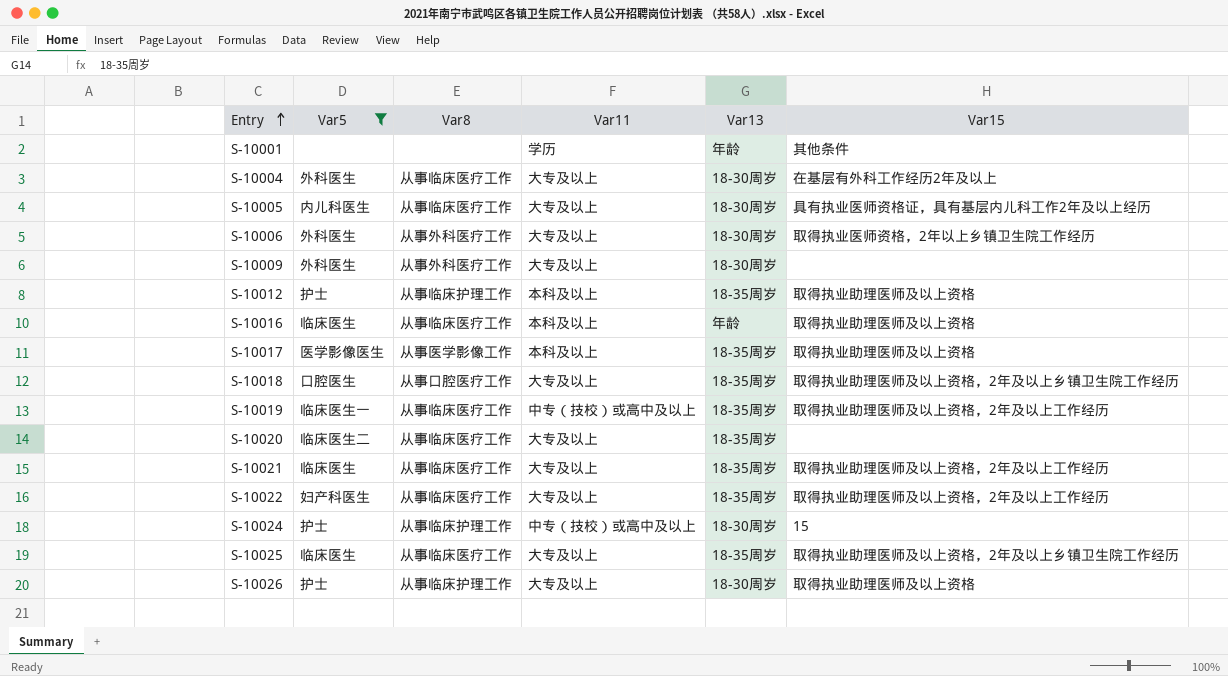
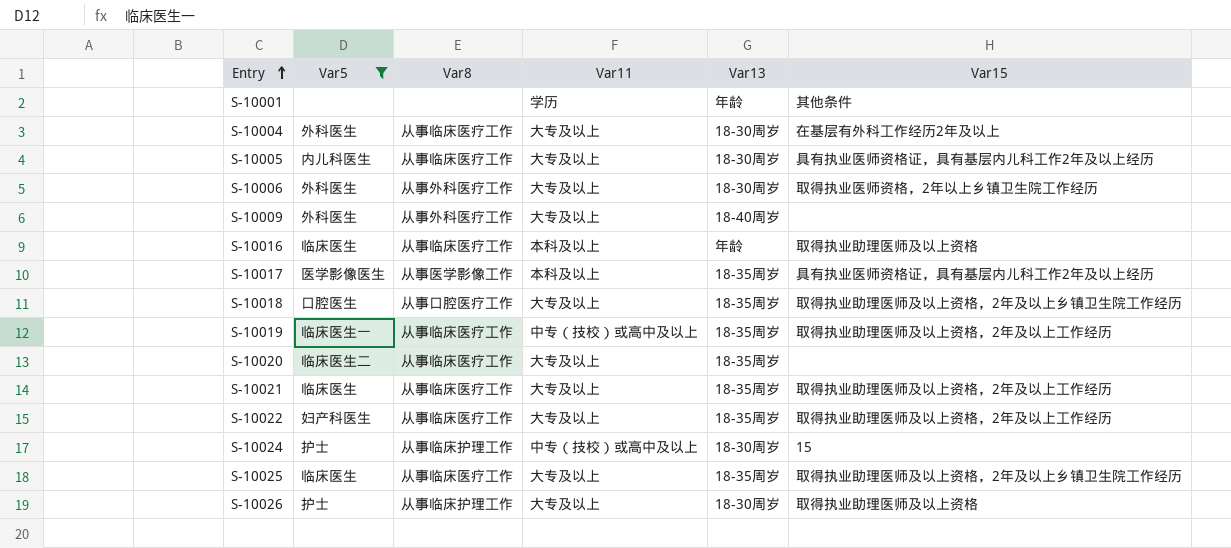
row S-10012: 护士 | 从事临床护理工作 | 本科及以上 | 18-35周岁 | 取得执业助理医师及以上资格 -> none
S-10009 | Var13: 18-30周岁 -> 18-40周岁
S-10017 | Var15: 取得执业助理医师及以上资格 -> 具有执业医师资格证，具有基层内儿科工作2年及以上经历

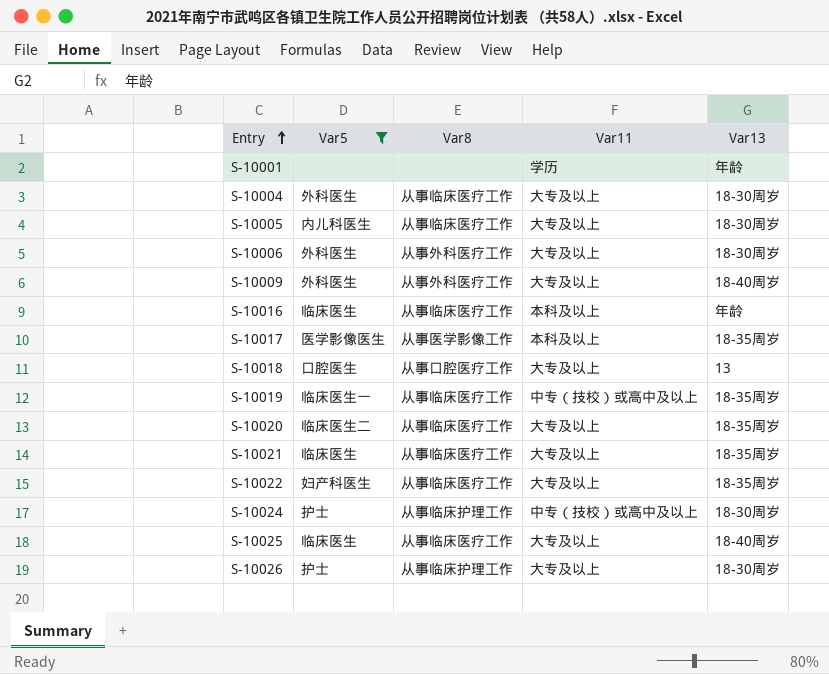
column Var15 | position: 6 -> none
S-10018 | Var13: 18-35周岁 -> 13
S-10025 | Var13: 18-35周岁 -> 18-40周岁

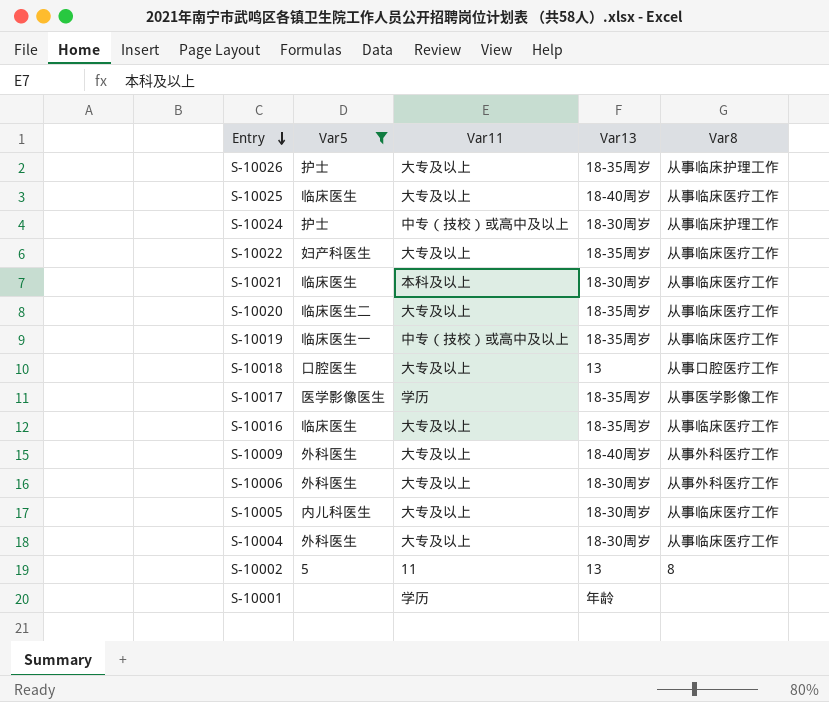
row order: Entry ascending -> Entry descending
column Var8 | position: 3 -> 5
S-10026 | Var13: 18-30周岁 -> 18-35周岁
S-10021 | Var11: 大专及以上 -> 本科及以上
S-10021 | Var13: 18-35周岁 -> 18-30周岁
S-10017 | Var11: 本科及以上 -> 学历
S-10016 | Var11: 本科及以上 -> 大专及以上
S-10016 | Var13: 年龄 -> 18-35周岁
row S-10002: none -> 5 | 11 | 13 | 8

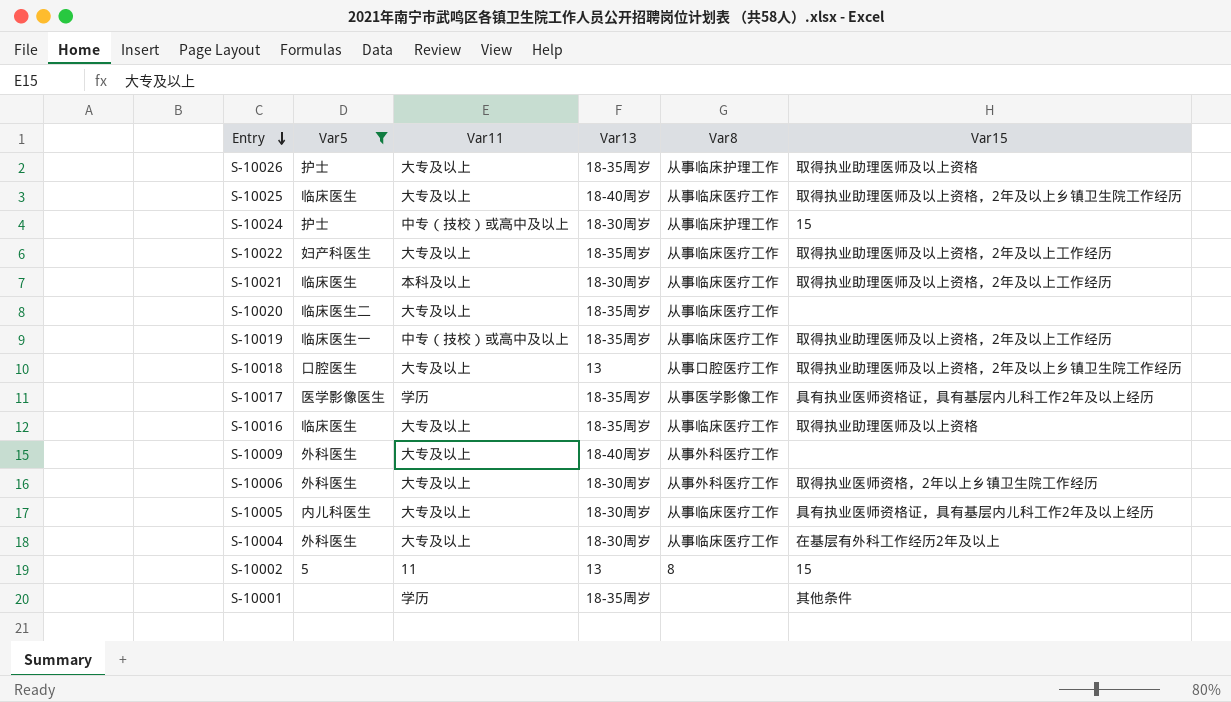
column Var15 | position: none -> 6
S-10001 | Var13: 年龄 -> 18-35周岁

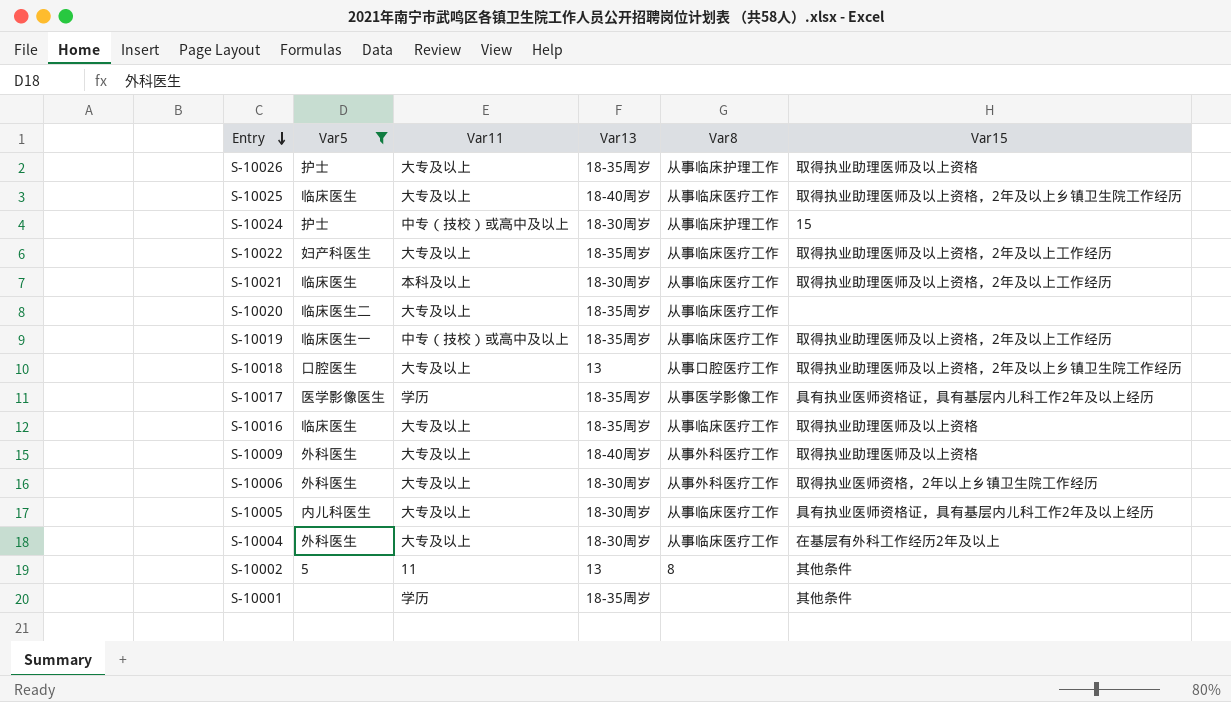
S-10009 | Var15: none -> 取得执业助理医师及以上资格
S-10002 | Var15: 15 -> 其他条件

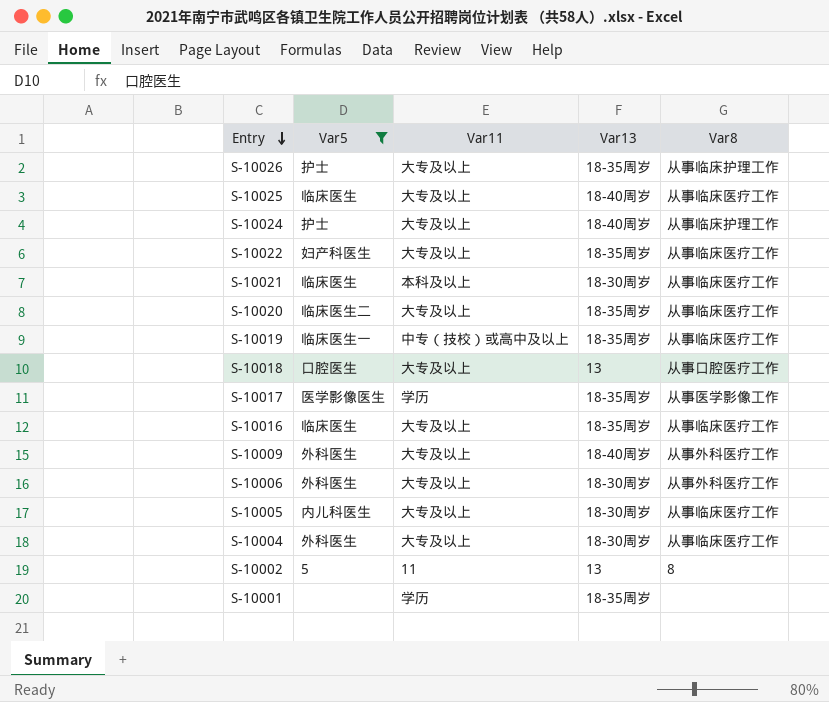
column Var15 | position: 6 -> none
S-10024 | Var11: 中专（技校）或高中及以上 -> 大专及以上
S-10024 | Var13: 18-30周岁 -> 18-40周岁

